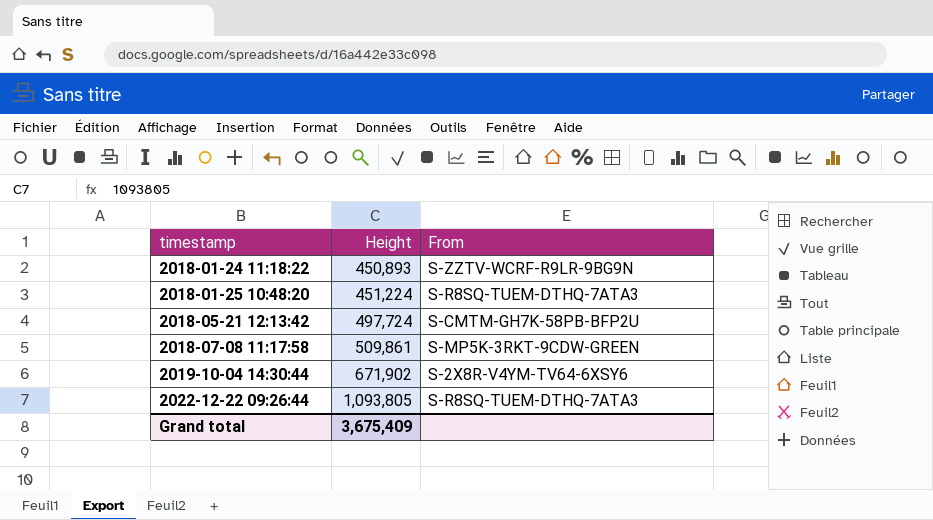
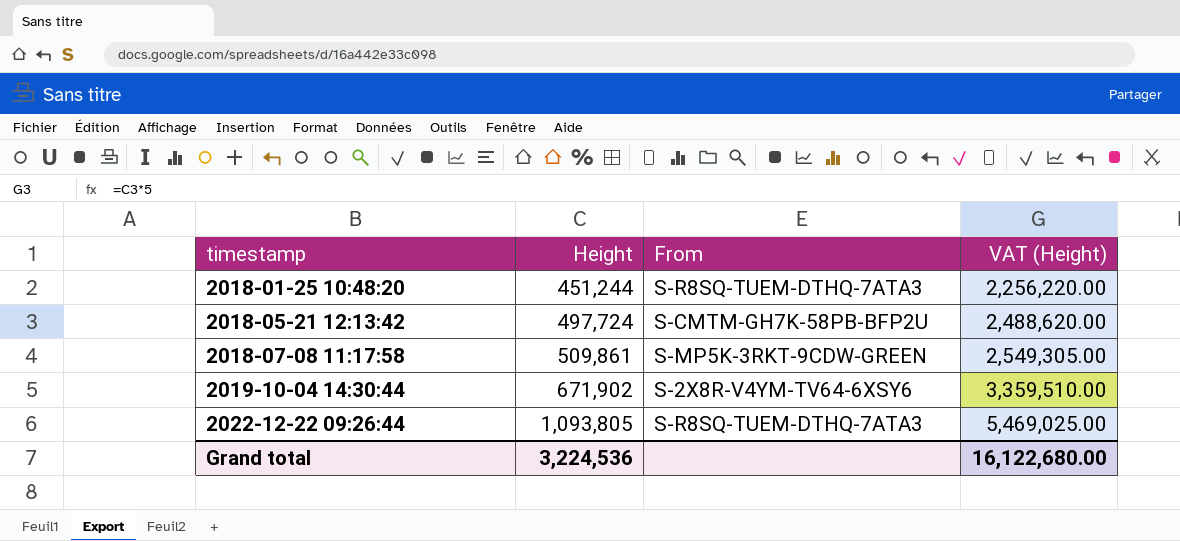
column VAT (Height) | formula: none -> [Height] * 5
row 2018-01-24 11:18:22: 450,893 | S-ZZTV-WCRF-R9LR-9BG9N -> none
2018-01-25 10:48:20 | Height: 451,224 -> 451,244
Grand total | Height: 3,675,409 -> 3,224,536

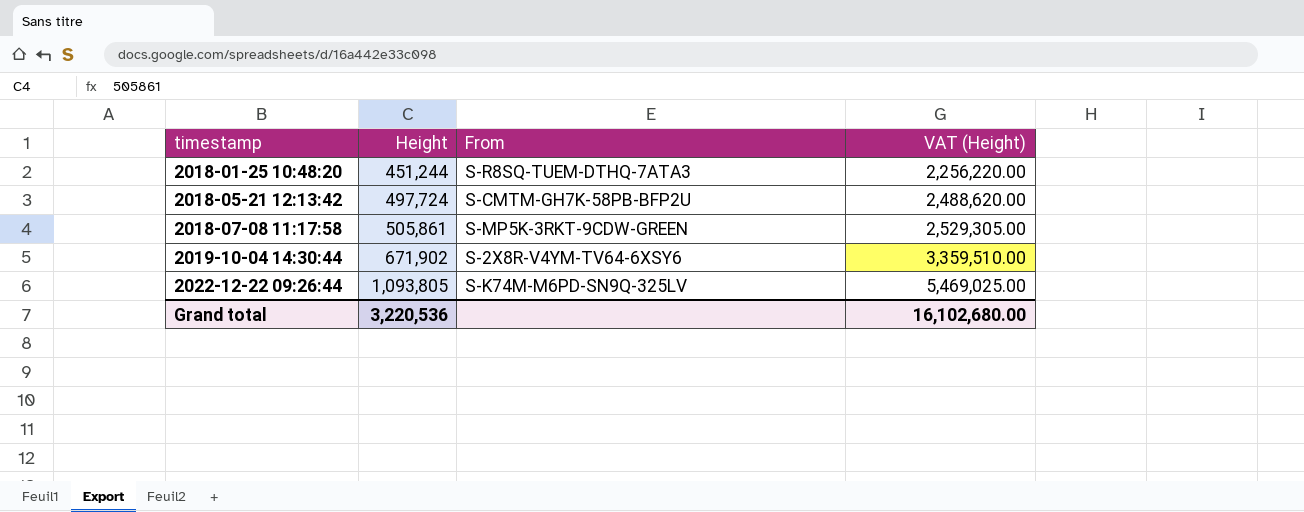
2018-07-08 11:17:58 | Height: 509,861 -> 505,861
2018-07-08 11:17:58 | VAT (Height): 2,549,305.00 -> 2,529,305.00
2022-12-22 09:26:44 | From: S-R8SQ-TUEM-DTHQ-7ATA3 -> S-K74M-M6PD-SN9Q-325LV
Grand total | Height: 3,224,536 -> 3,220,536
Grand total | VAT (Height): 16,122,680.00 -> 16,102,680.00

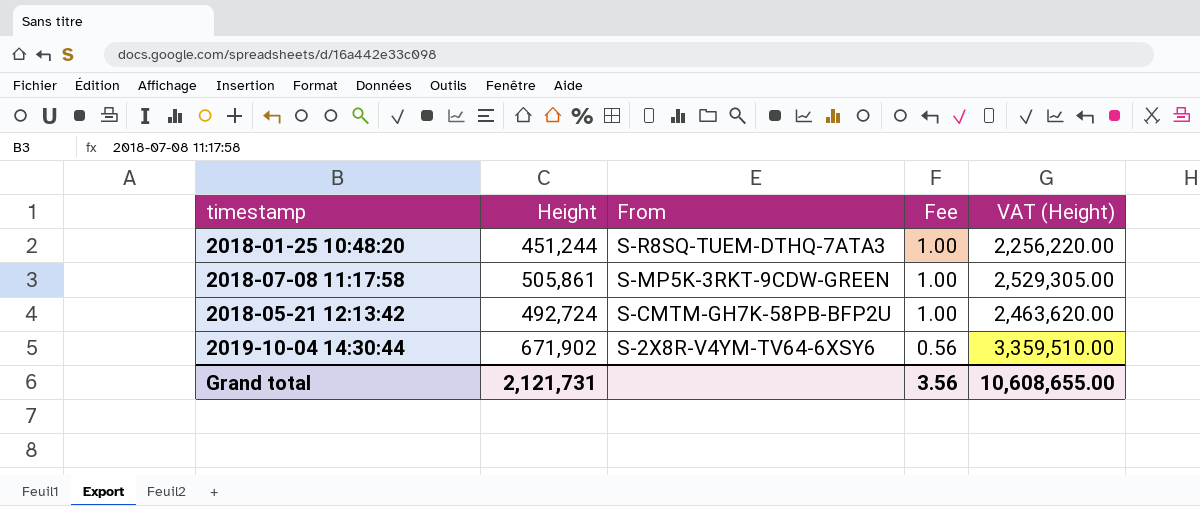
row order: timestamp ascending -> From descending
column Fee | position: none -> 4
row 2022-12-22 09:26:44: 1,093,805 | S-K74M-M6PD-SN9Q-325LV | 5,469,025.00 -> none
2018-05-21 12:13:42 | Height: 497,724 -> 492,724
2018-05-21 12:13:42 | VAT (Height): 2,488,620.00 -> 2,463,620.00
Grand total | Height: 3,220,536 -> 2,121,731
Grand total | VAT (Height): 16,102,680.00 -> 10,608,655.00

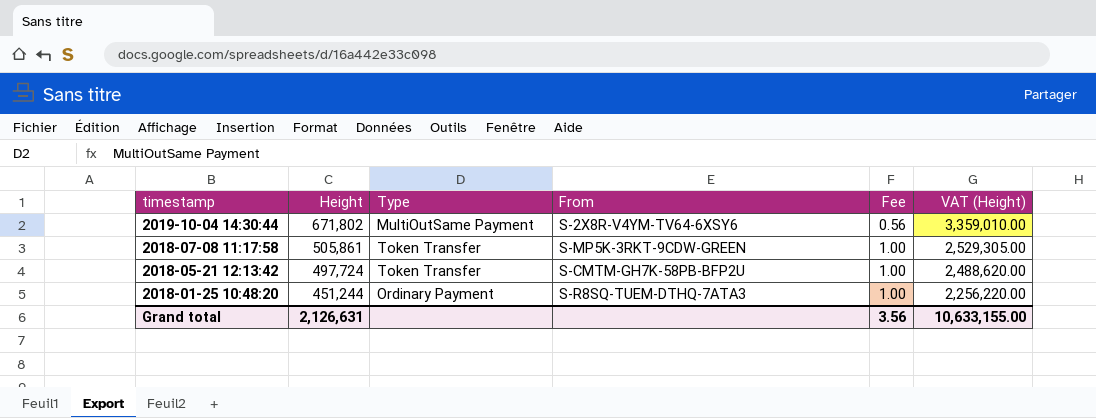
row order: From descending -> timestamp descending
column Type | position: none -> 3
2019-10-04 14:30:44 | Height: 671,902 -> 671,802
2019-10-04 14:30:44 | VAT (Height): 3,359,510.00 -> 3,359,010.00
2018-05-21 12:13:42 | Height: 492,724 -> 497,724
2018-05-21 12:13:42 | VAT (Height): 2,463,620.00 -> 2,488,620.00
Grand total | Height: 2,121,731 -> 2,126,631
Grand total | VAT (Height): 10,608,655.00 -> 10,633,155.00

